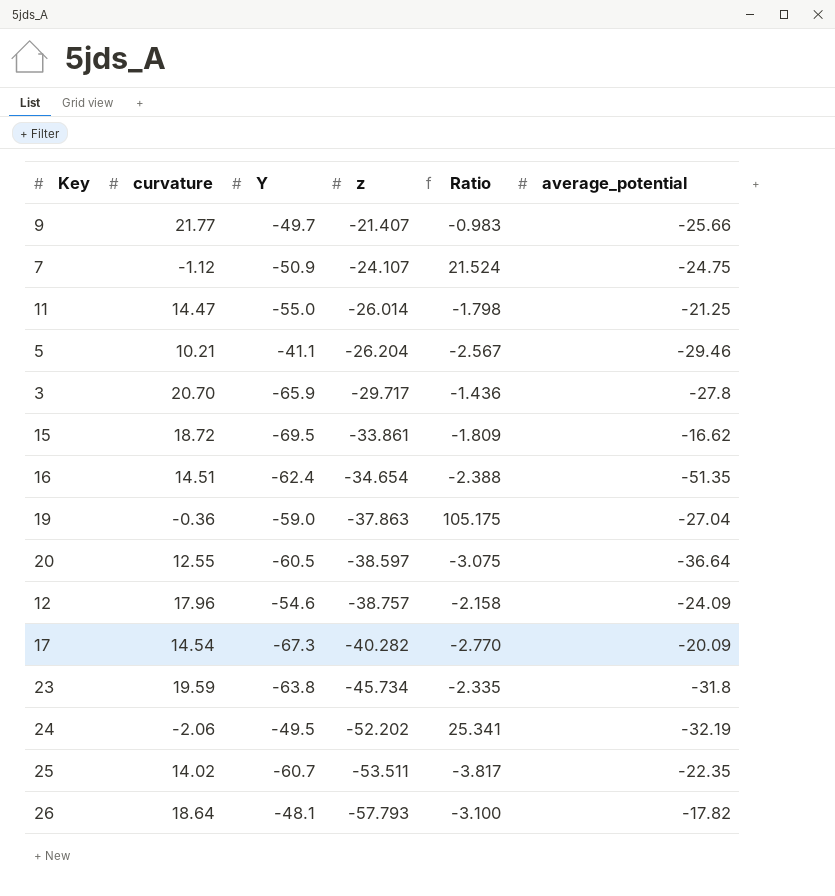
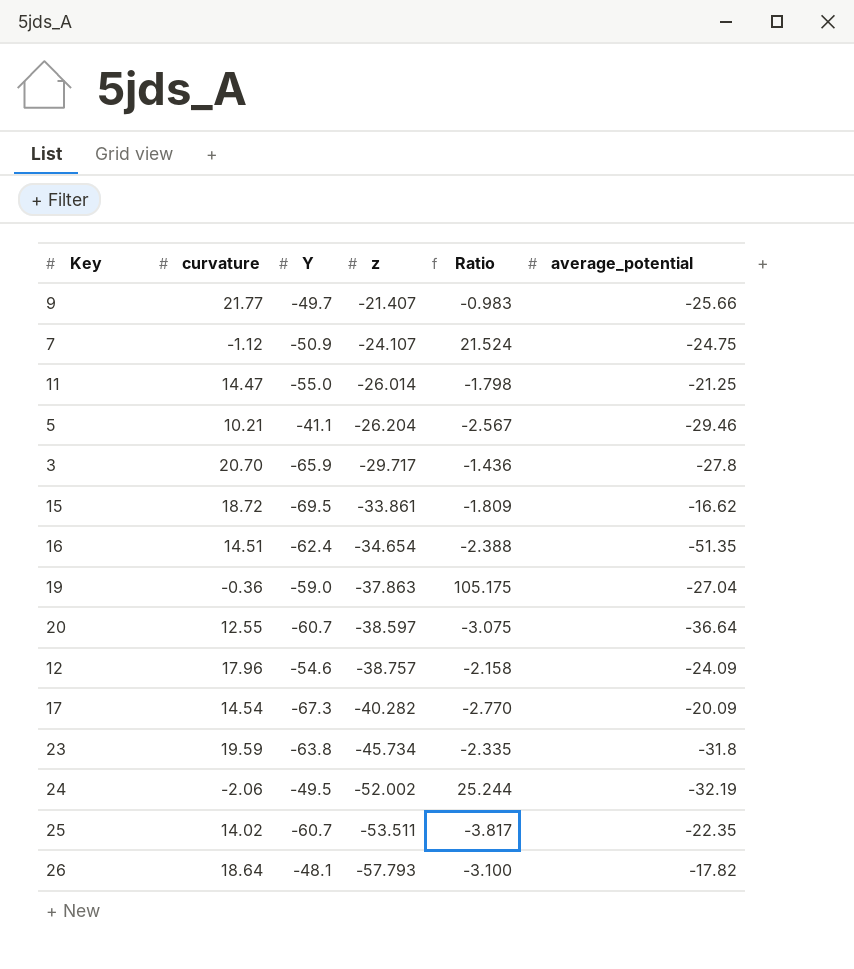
20 | Y: -60.5 -> -60.7
24 | z: -52.202 -> -52.002
24 | Ratio: 25.341 -> 25.244

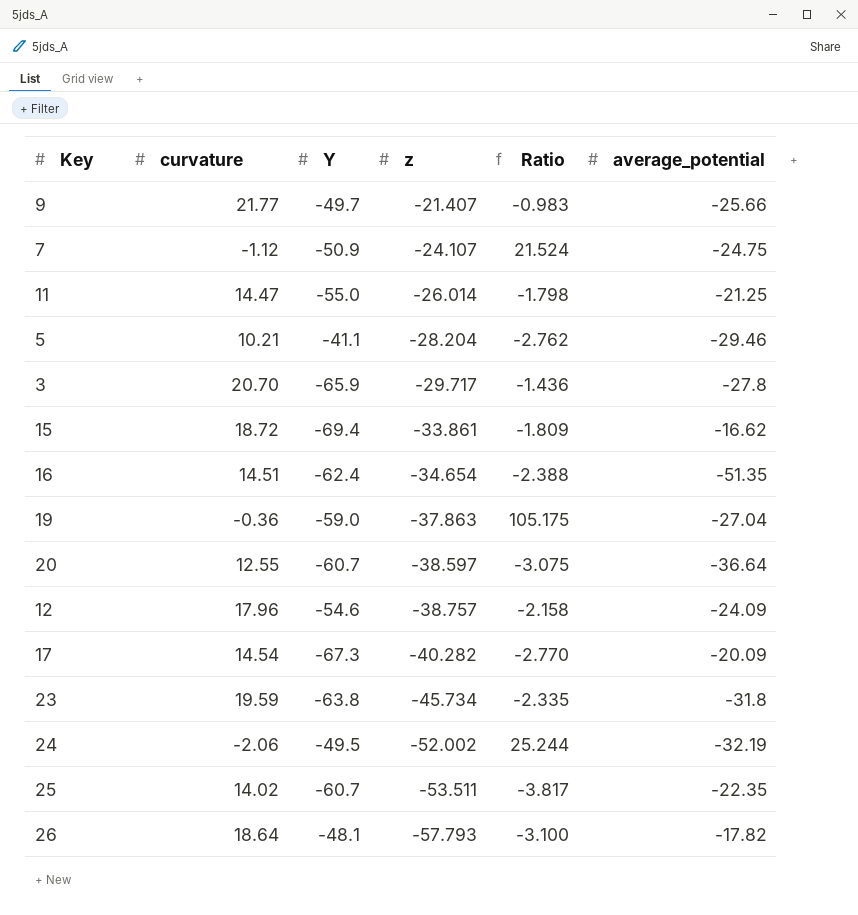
5 | z: -26.204 -> -28.204
5 | Ratio: -2.567 -> -2.762
15 | Y: -69.5 -> -69.4

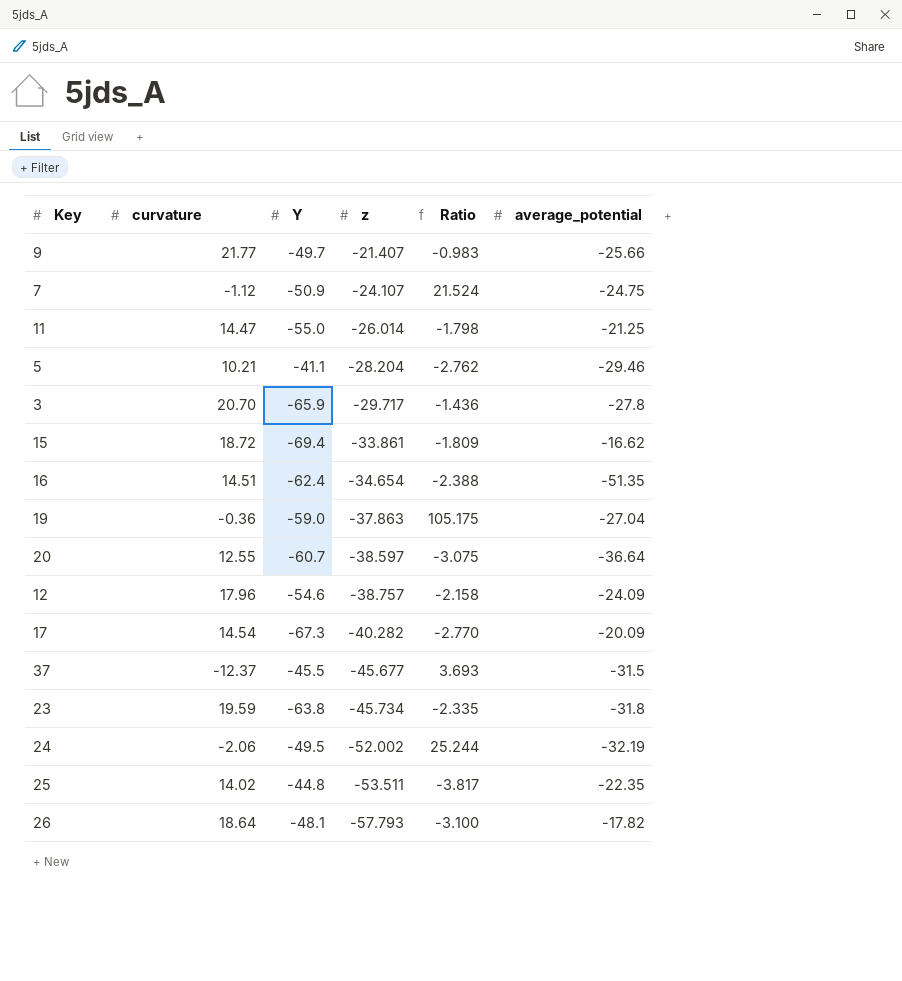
row 37: none -> -12.37 | -45.5 | -45.677 | 3.693 | -31.5
25 | Y: -60.7 -> -44.8

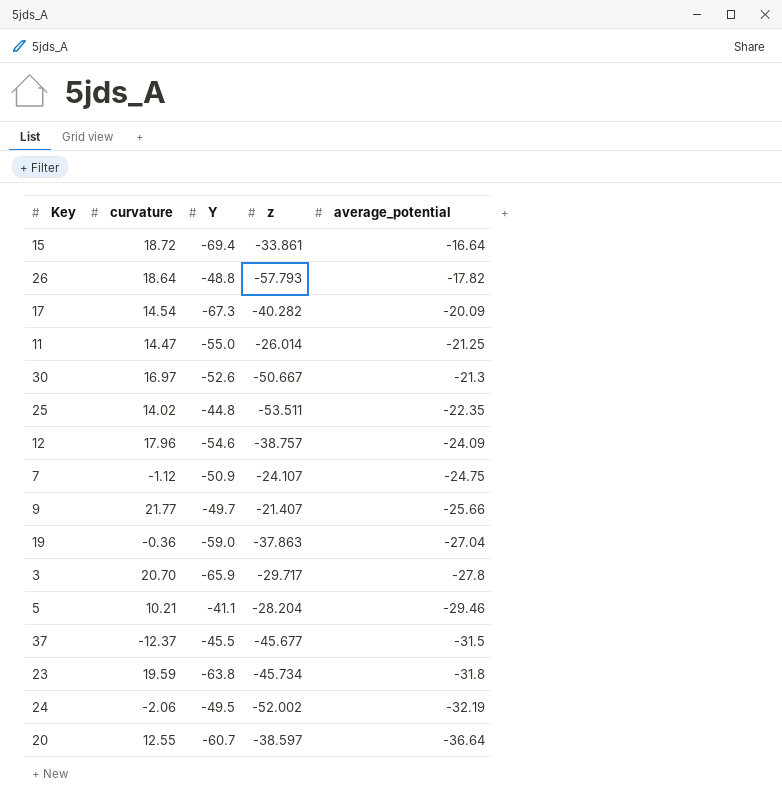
row order: z descending -> average_potential descending
column Ratio | formula: [z] / [curvature] -> none
row 16: 14.51 | -62.4 | -34.654 | -2.388 | -51.35 -> none
15 | average_potential: -16.62 -> -16.64
26 | Y: -48.1 -> -48.8
row 30: none -> 16.97 | -52.6 | -50.667 | -21.3

